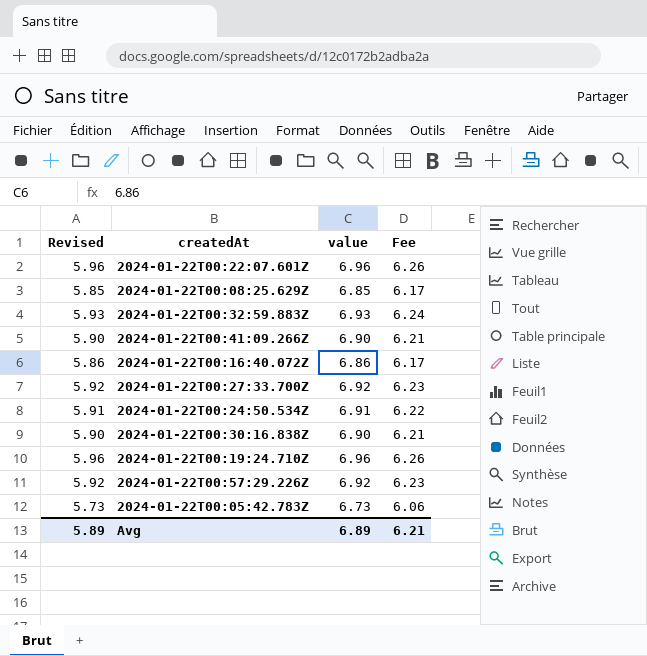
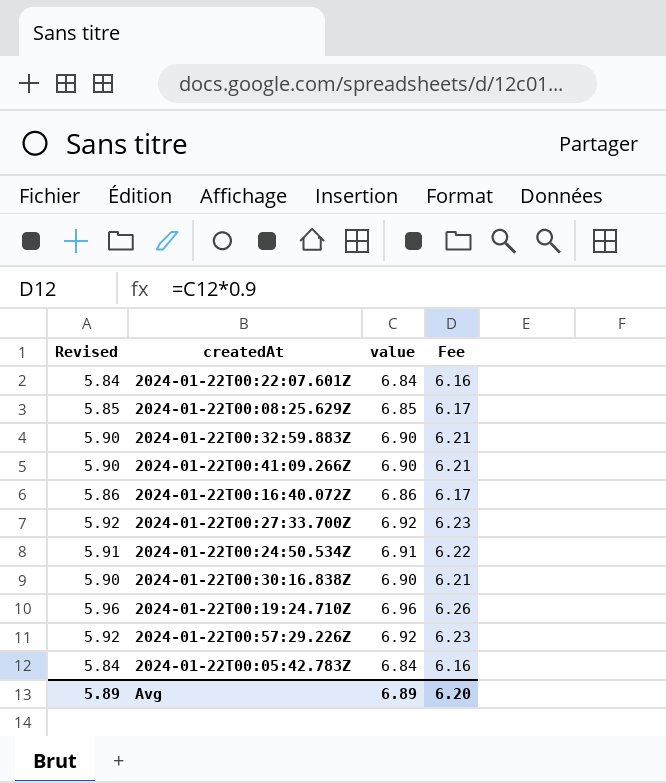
2024-01-22T00:22:07.601Z | Revised: 5.96 -> 5.84
2024-01-22T00:22:07.601Z | value: 6.96 -> 6.84
2024-01-22T00:22:07.601Z | Fee: 6.26 -> 6.16
2024-01-22T00:32:59.883Z | Revised: 5.93 -> 5.90
2024-01-22T00:32:59.883Z | value: 6.93 -> 6.90
2024-01-22T00:32:59.883Z | Fee: 6.24 -> 6.21
2024-01-22T00:05:42.783Z | Revised: 5.73 -> 5.84
2024-01-22T00:05:42.783Z | value: 6.73 -> 6.84
2024-01-22T00:05:42.783Z | Fee: 6.06 -> 6.16
Avg | Fee: 6.21 -> 6.20

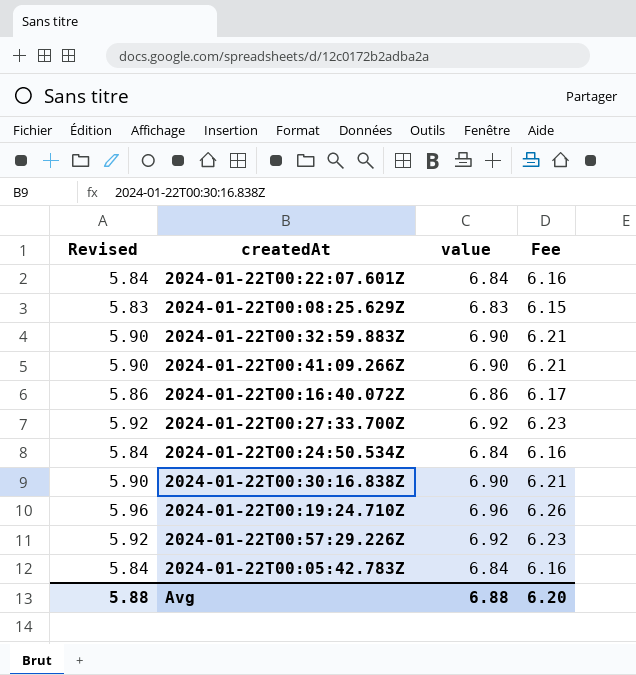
2024-01-22T00:08:25.629Z | Revised: 5.85 -> 5.83
2024-01-22T00:08:25.629Z | value: 6.85 -> 6.83
2024-01-22T00:08:25.629Z | Fee: 6.17 -> 6.15
2024-01-22T00:24:50.534Z | Revised: 5.91 -> 5.84
2024-01-22T00:24:50.534Z | value: 6.91 -> 6.84
2024-01-22T00:24:50.534Z | Fee: 6.22 -> 6.16
Avg | Revised: 5.89 -> 5.88
Avg | value: 6.89 -> 6.88

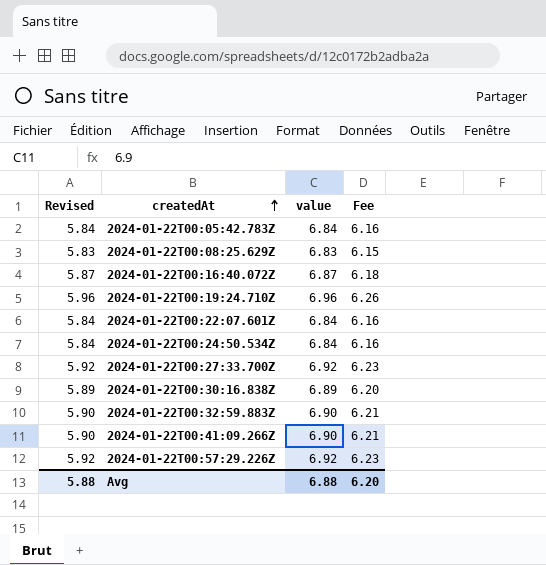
row order: none -> createdAt ascending
2024-01-22T00:16:40.072Z | Revised: 5.86 -> 5.87
2024-01-22T00:16:40.072Z | value: 6.86 -> 6.87
2024-01-22T00:16:40.072Z | Fee: 6.17 -> 6.18
2024-01-22T00:30:16.838Z | Revised: 5.90 -> 5.89
2024-01-22T00:30:16.838Z | value: 6.90 -> 6.89
2024-01-22T00:30:16.838Z | Fee: 6.21 -> 6.20

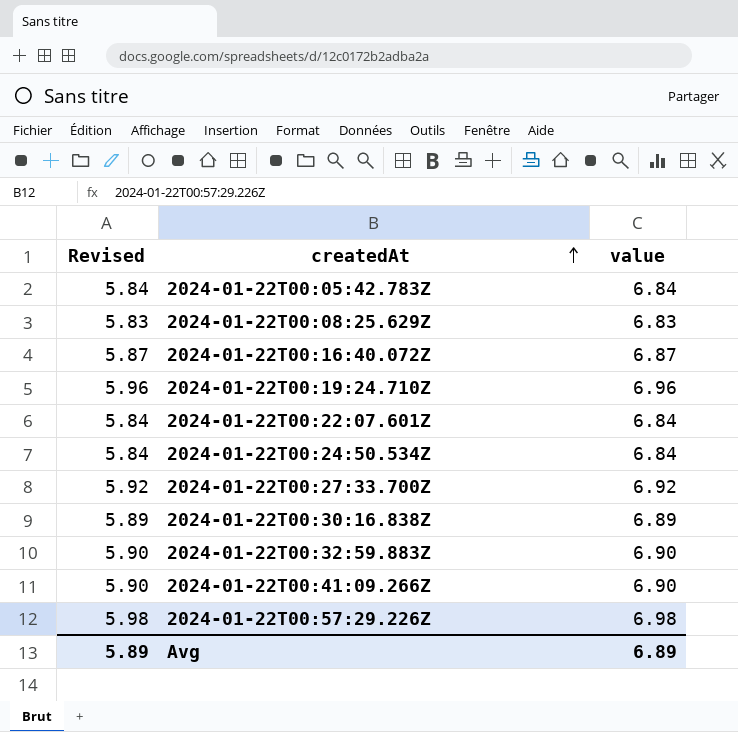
column Fee | formula: [value] * 0.9 -> none
2024-01-22T00:57:29.226Z | Revised: 5.92 -> 5.98
2024-01-22T00:57:29.226Z | value: 6.92 -> 6.98
Avg | Revised: 5.88 -> 5.89
Avg | value: 6.88 -> 6.89

